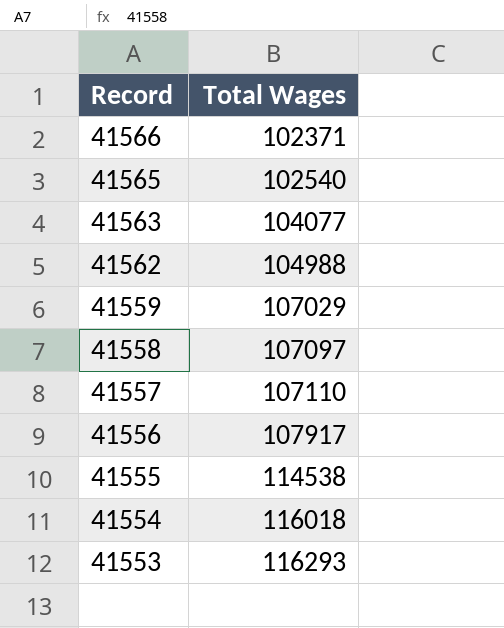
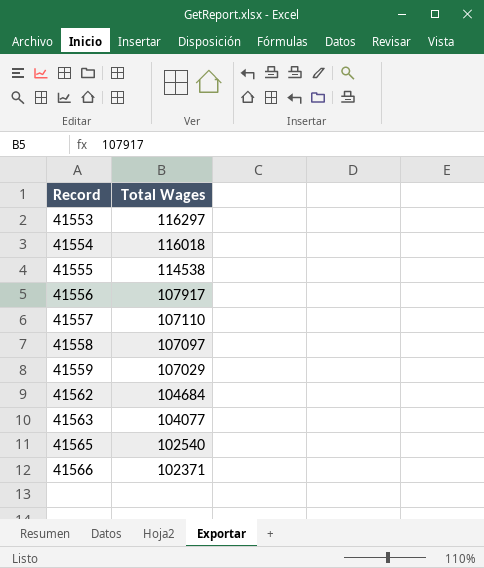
row order: Record descending -> Record ascending
41553 | Total Wages: 116293 -> 116297
41562 | Total Wages: 104988 -> 104684

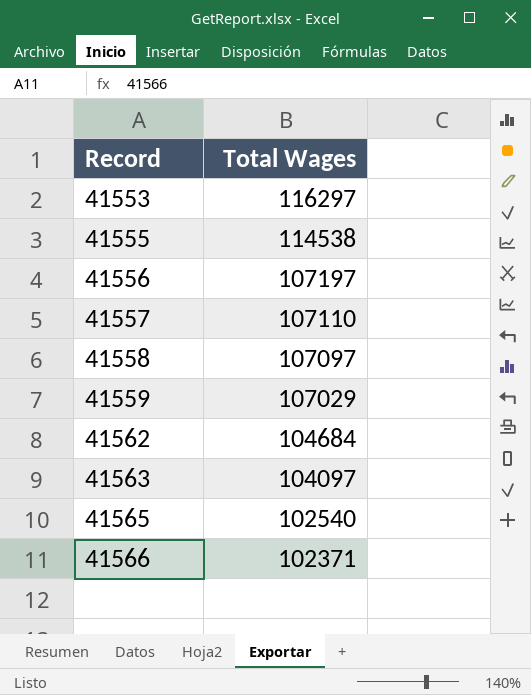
row 41554: 116018 -> none
41556 | Total Wages: 107917 -> 107197
41563 | Total Wages: 104077 -> 104097

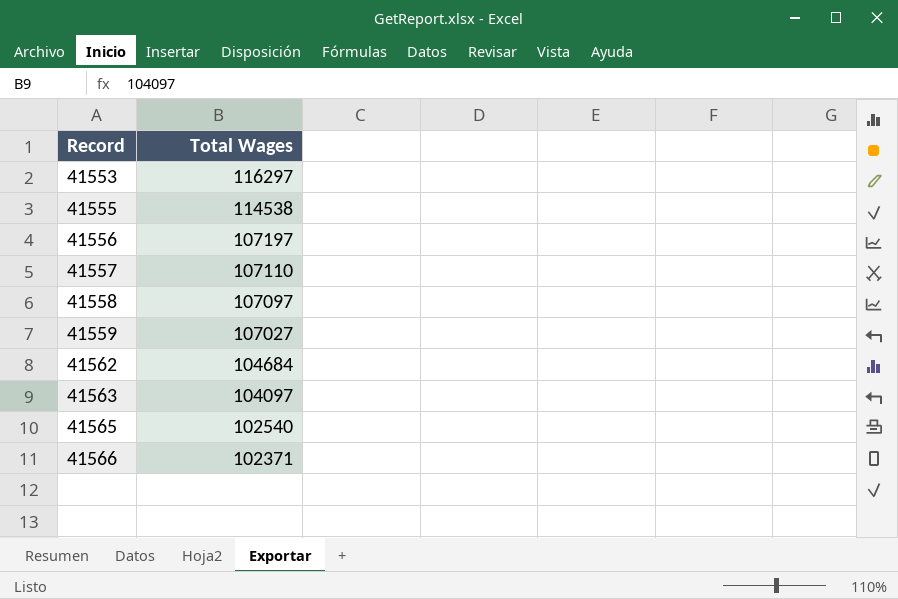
41559 | Total Wages: 107029 -> 107027

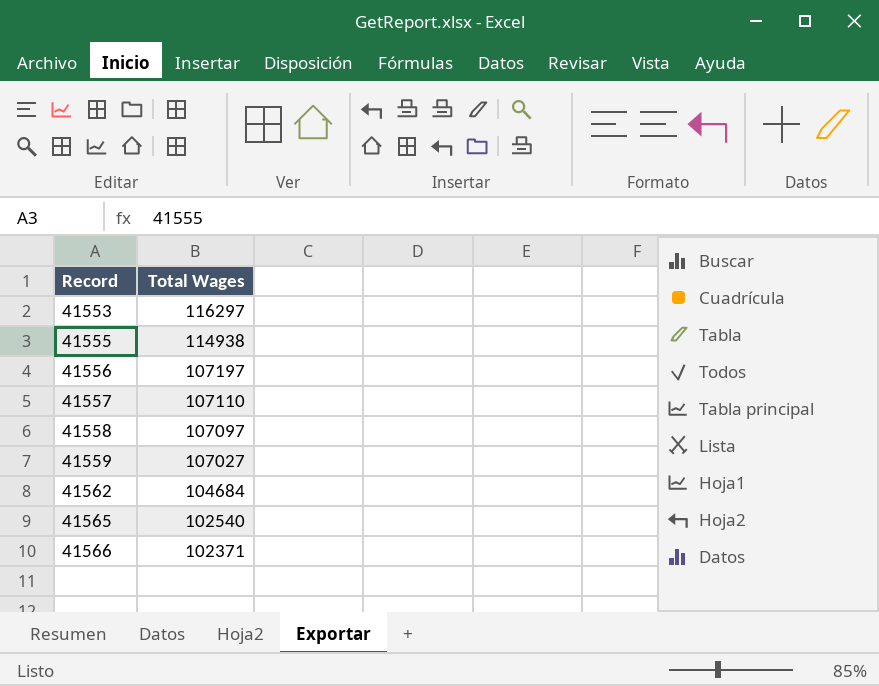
row 41563: 104097 -> none
41555 | Total Wages: 114538 -> 114938

